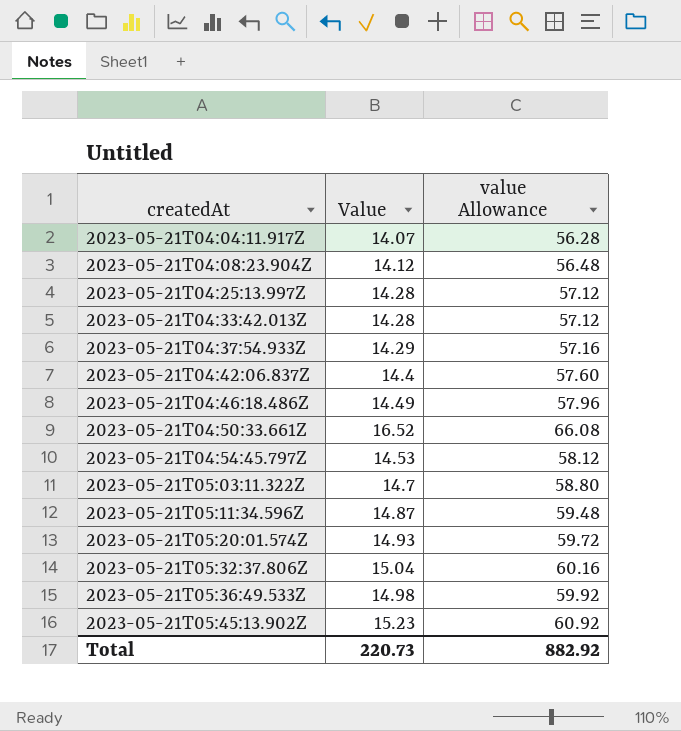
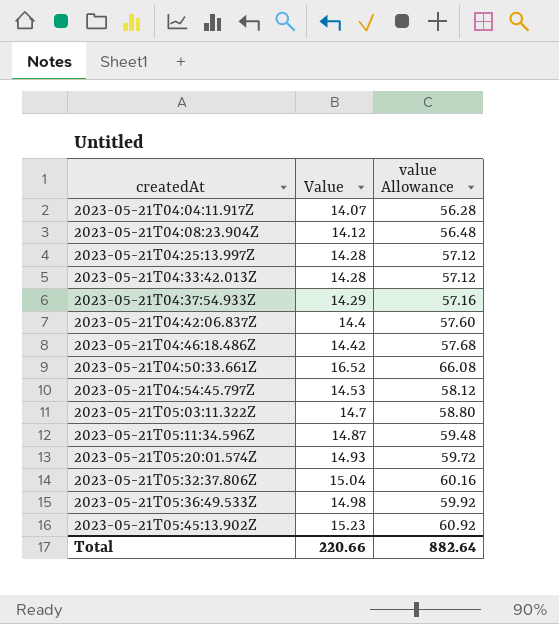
2023-05-21T04:46:18.486Z | Value: 14.49 -> 14.42
2023-05-21T04:46:18.486Z | value Allowance: 57.96 -> 57.68
Total | Value: 220.73 -> 220.66
Total | value Allowance: 882.92 -> 882.64

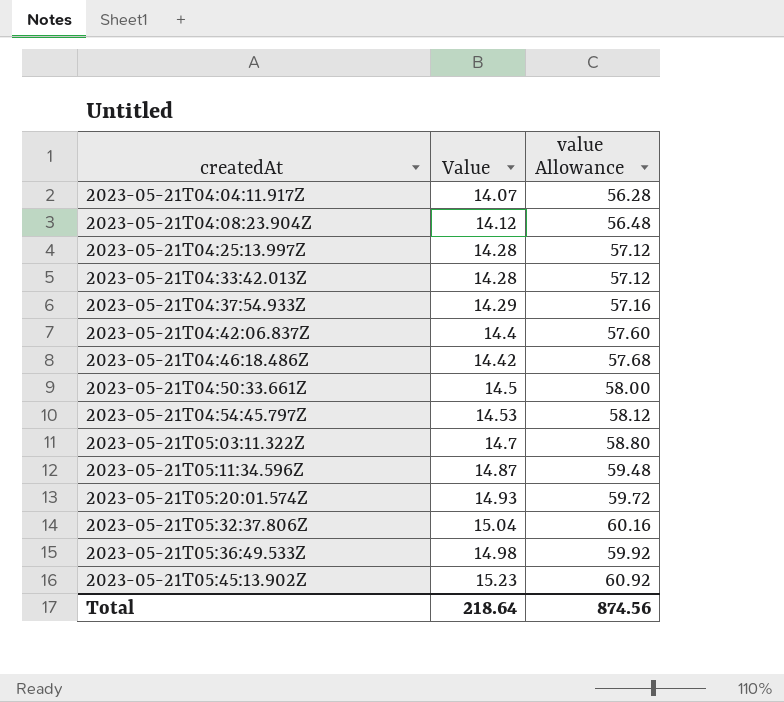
2023-05-21T04:50:33.661Z | Value: 16.52 -> 14.5
2023-05-21T04:50:33.661Z | value Allowance: 66.08 -> 58.00
Total | Value: 220.66 -> 218.64
Total | value Allowance: 882.64 -> 874.56

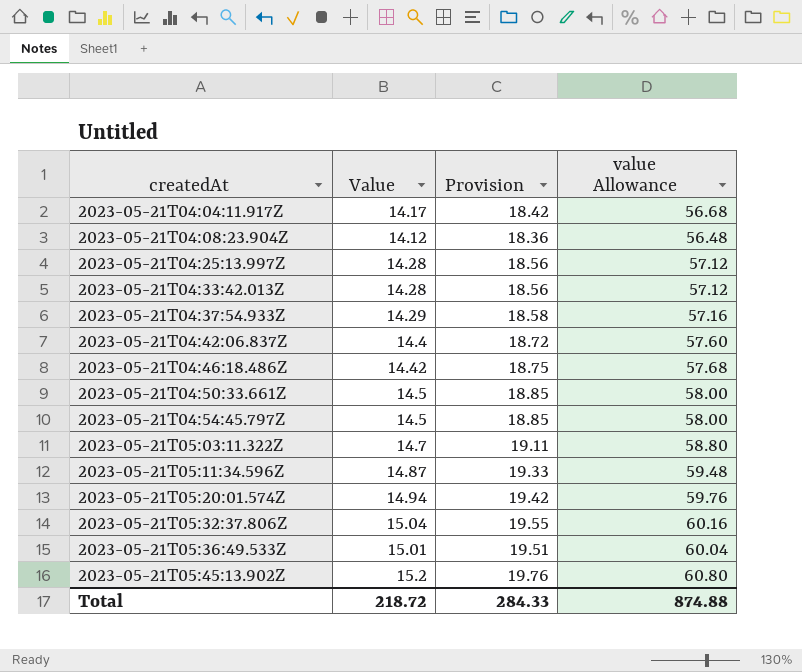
column Provision | formula: none -> [Value] * 1.3
2023-05-21T04:04:11.917Z | Value: 14.07 -> 14.17
2023-05-21T04:04:11.917Z | value Allowance: 56.28 -> 56.68
2023-05-21T04:54:45.797Z | Value: 14.53 -> 14.5
2023-05-21T04:54:45.797Z | value Allowance: 58.12 -> 58.00
2023-05-21T05:20:01.574Z | Value: 14.93 -> 14.94
2023-05-21T05:20:01.574Z | value Allowance: 59.72 -> 59.76
2023-05-21T05:36:49.533Z | Value: 14.98 -> 15.01
2023-05-21T05:36:49.533Z | value Allowance: 59.92 -> 60.04
2023-05-21T05:45:13.902Z | Value: 15.23 -> 15.2
2023-05-21T05:45:13.902Z | value Allowance: 60.92 -> 60.80
Total | Value: 218.64 -> 218.72
Total | value Allowance: 874.56 -> 874.88

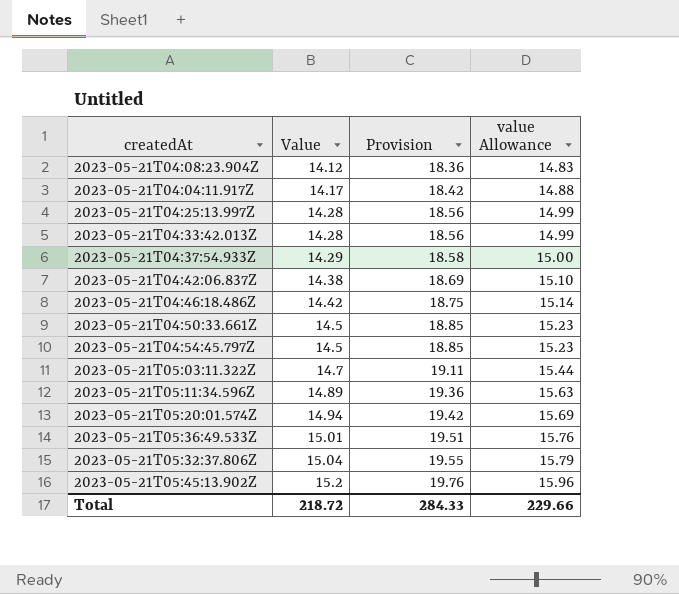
row order: createdAt ascending -> Value ascending
column value Allowance | formula: [Value] * 4 -> [Value] * 1.05
2023-05-21T04:42:06.837Z | Value: 14.4 -> 14.38
2023-05-21T04:42:06.837Z | Provision: 18.72 -> 18.69
2023-05-21T05:11:34.596Z | Value: 14.87 -> 14.89
2023-05-21T05:11:34.596Z | Provision: 19.33 -> 19.36
Total | value Allowance: 874.88 -> 229.66

